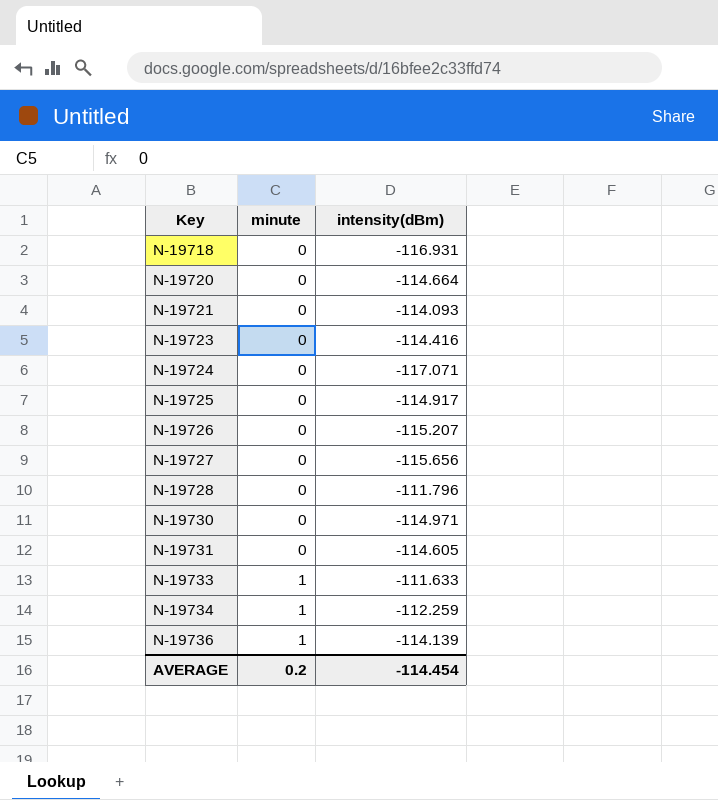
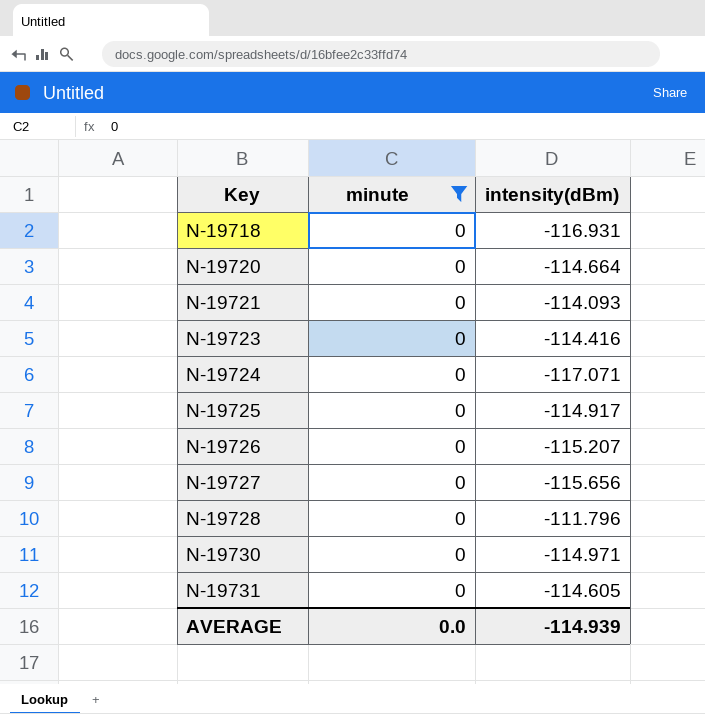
filter: none -> minute = 0
AVERAGE | minute: 0.2 -> 0.0
AVERAGE | intensity(dBm): -114.454 -> -114.939

